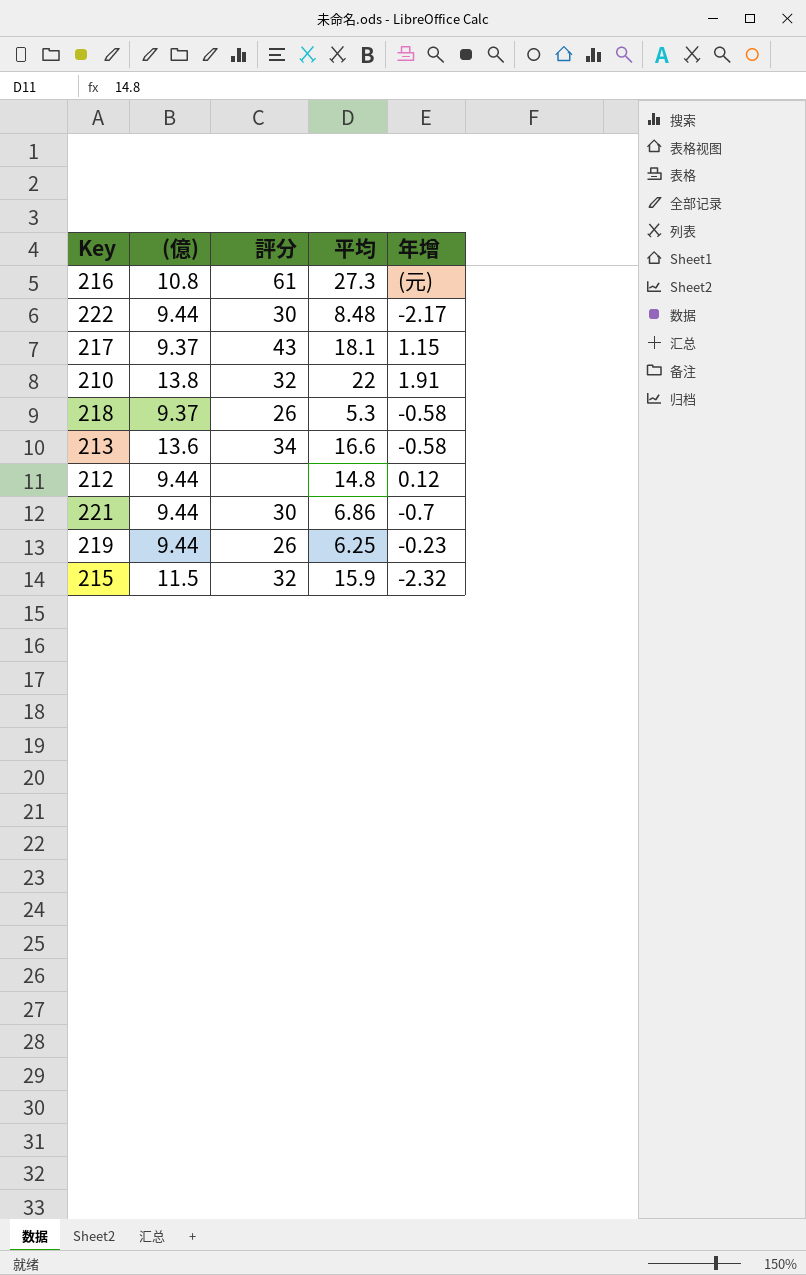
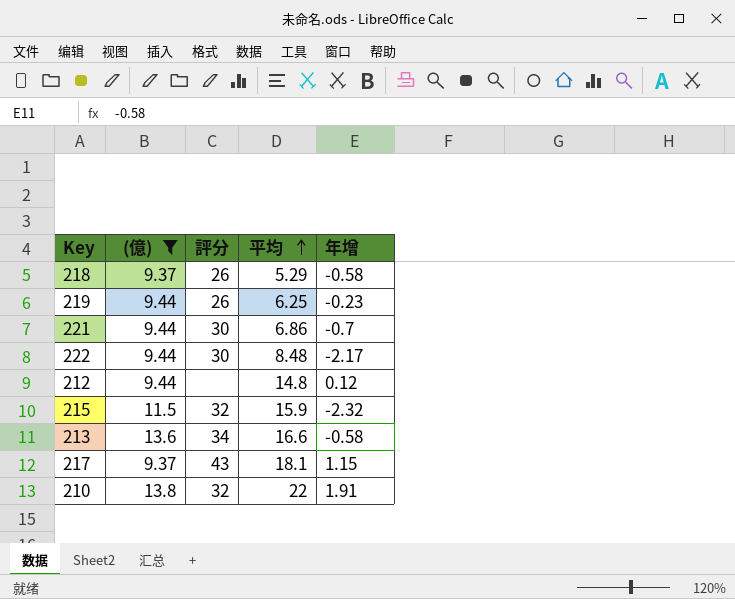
filter: none -> (億) != 10.8
row order: none -> 平均 ascending
218 | 平均: 5.3 -> 5.29

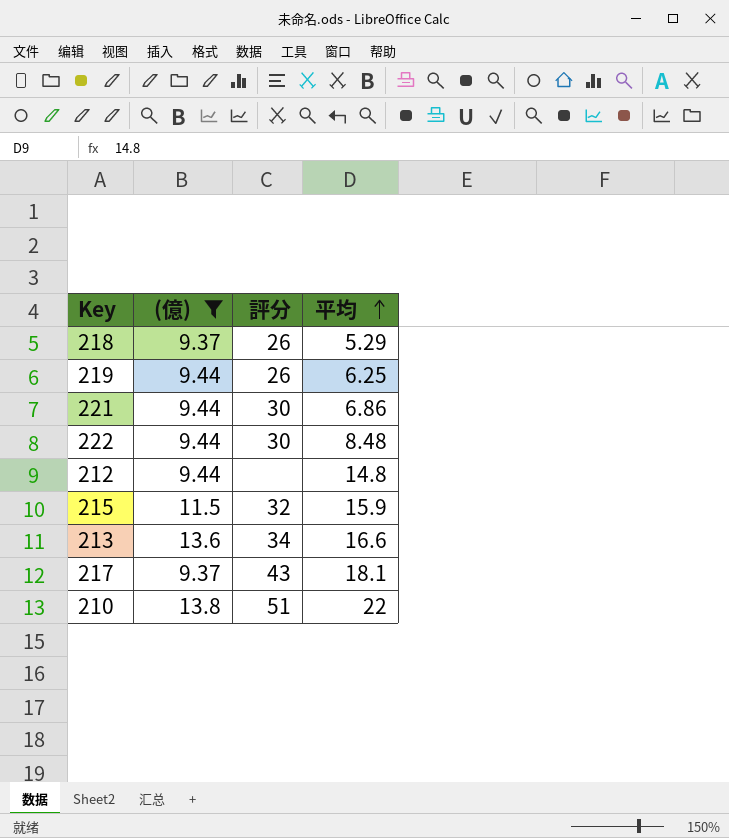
column 年增 | position: 5 -> none
210 | 評分: 32 -> 51

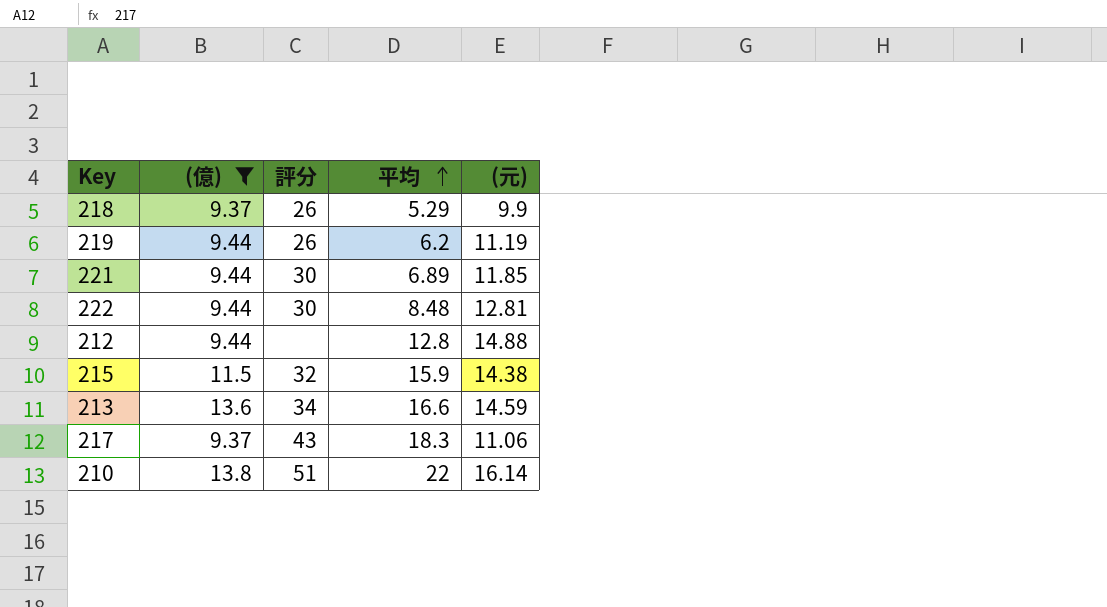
column (元) | position: none -> 5
219 | 平均: 6.25 -> 6.2
221 | 平均: 6.86 -> 6.89
212 | 平均: 14.8 -> 12.8
217 | 平均: 18.1 -> 18.3

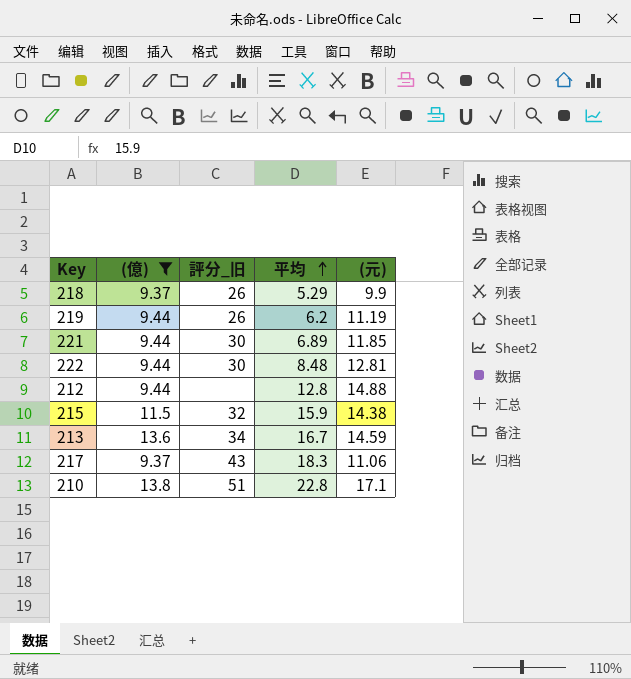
column name: 評分 -> 評分_旧
213 | 平均: 16.6 -> 16.7
210 | 平均: 22 -> 22.8
210 | (元): 16.14 -> 17.1

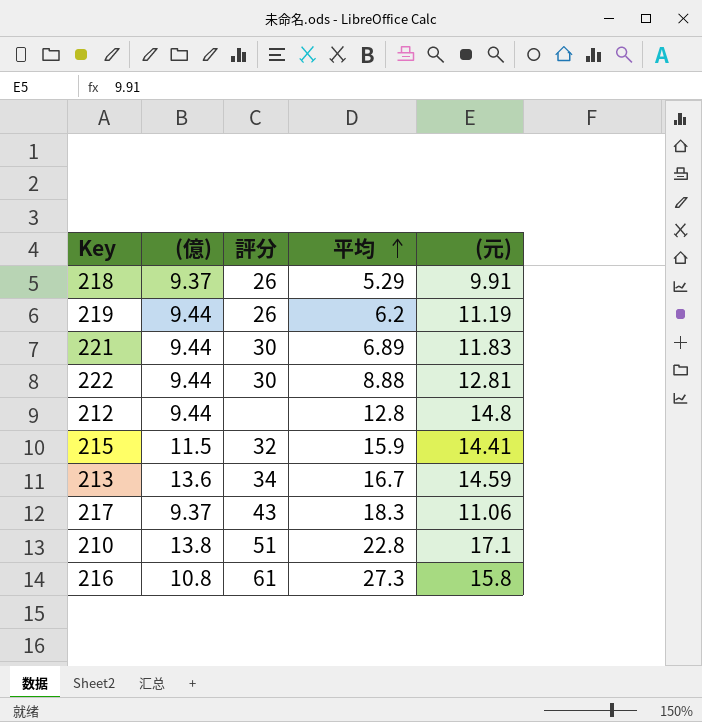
filter: (億) != 10.8 -> none
column name: 評分_旧 -> 評分
218 | (元): 9.9 -> 9.91
221 | (元): 11.85 -> 11.83
222 | 平均: 8.48 -> 8.88
212 | (元): 14.88 -> 14.8
215 | (元): 14.38 -> 14.41

